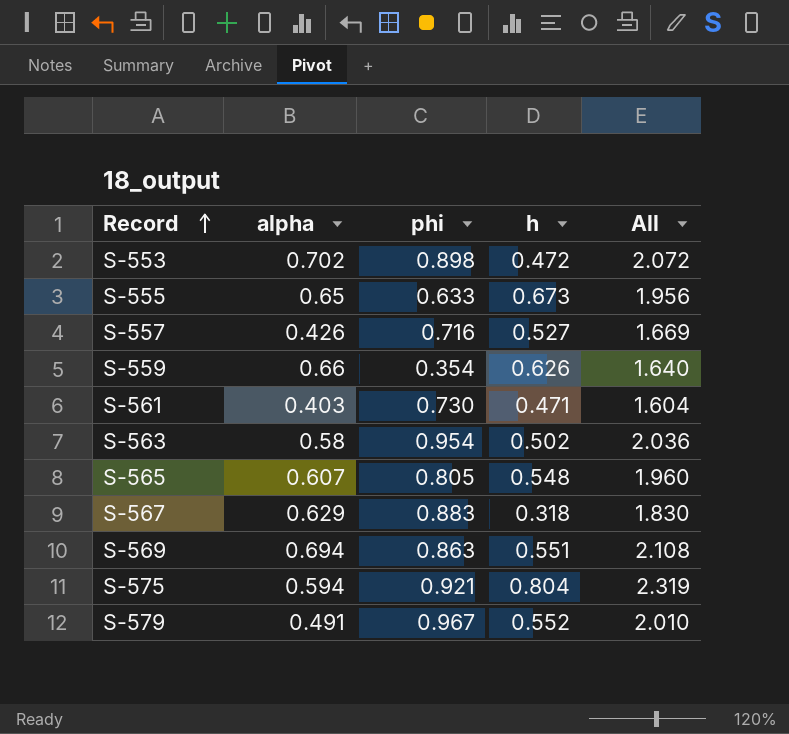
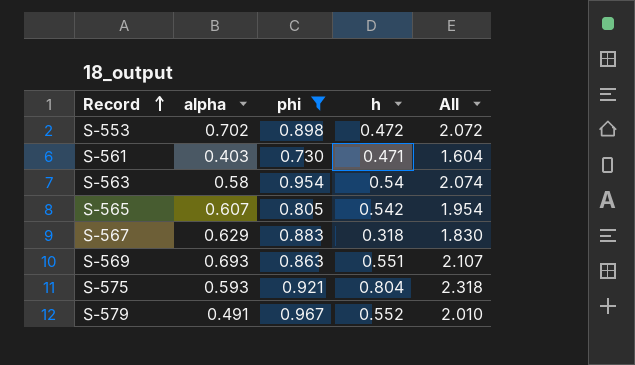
filter: none -> phi >= 0.730
S-563 | h: 0.502 -> 0.54
S-563 | All: 2.036 -> 2.074
S-565 | h: 0.548 -> 0.542
S-565 | All: 1.960 -> 1.954
S-569 | alpha: 0.694 -> 0.693
S-569 | All: 2.108 -> 2.107
S-575 | alpha: 0.594 -> 0.593
S-575 | All: 2.319 -> 2.318

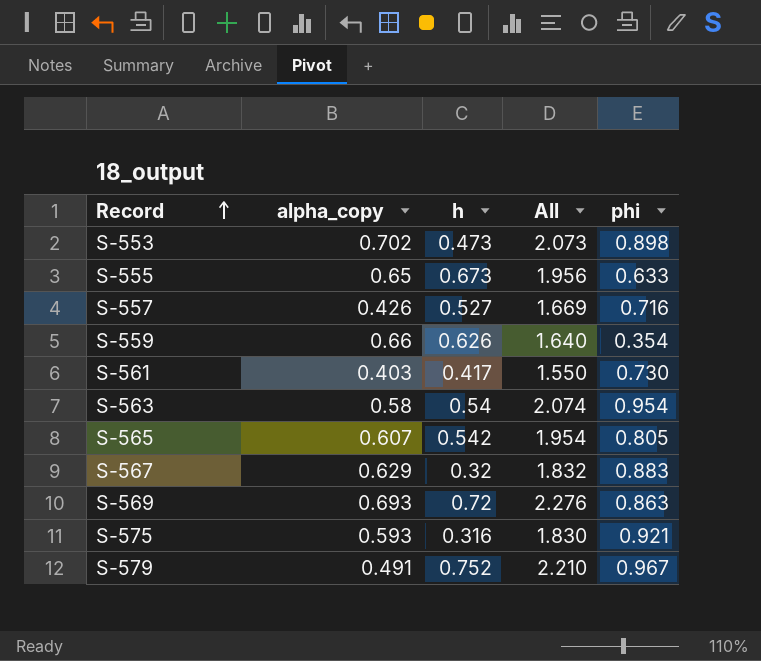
filter: phi >= 0.730 -> none
column name: alpha -> alpha_copy
column phi | position: 3 -> 5
S-553 | h: 0.472 -> 0.473
S-553 | All: 2.072 -> 2.073
S-561 | h: 0.471 -> 0.417
S-561 | All: 1.604 -> 1.550
S-567 | h: 0.318 -> 0.32
S-567 | All: 1.830 -> 1.832
S-569 | h: 0.551 -> 0.72
S-569 | All: 2.107 -> 2.276
S-575 | h: 0.804 -> 0.316
S-575 | All: 2.318 -> 1.830
S-579 | h: 0.552 -> 0.752
S-579 | All: 2.010 -> 2.210

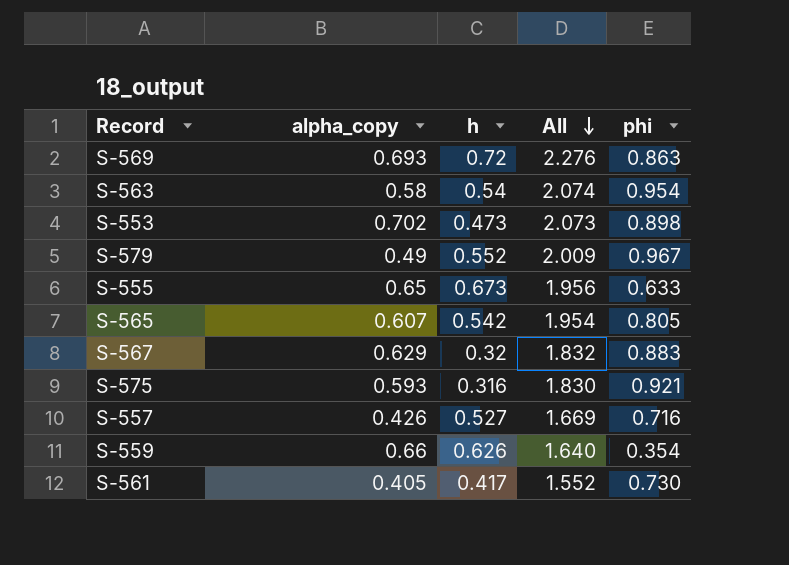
row order: Record ascending -> All descending
S-579 | alpha_copy: 0.491 -> 0.49
S-579 | h: 0.752 -> 0.552
S-579 | All: 2.210 -> 2.009
S-561 | alpha_copy: 0.403 -> 0.405
S-561 | All: 1.550 -> 1.552

